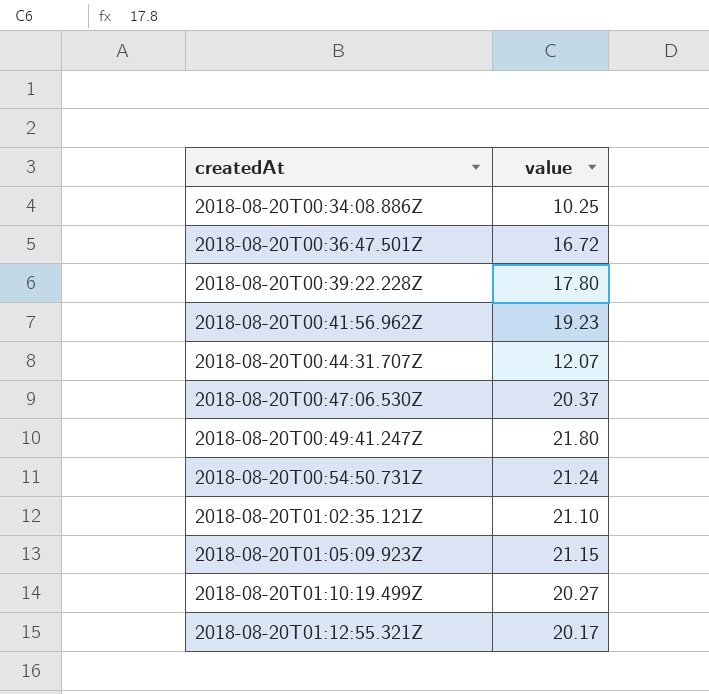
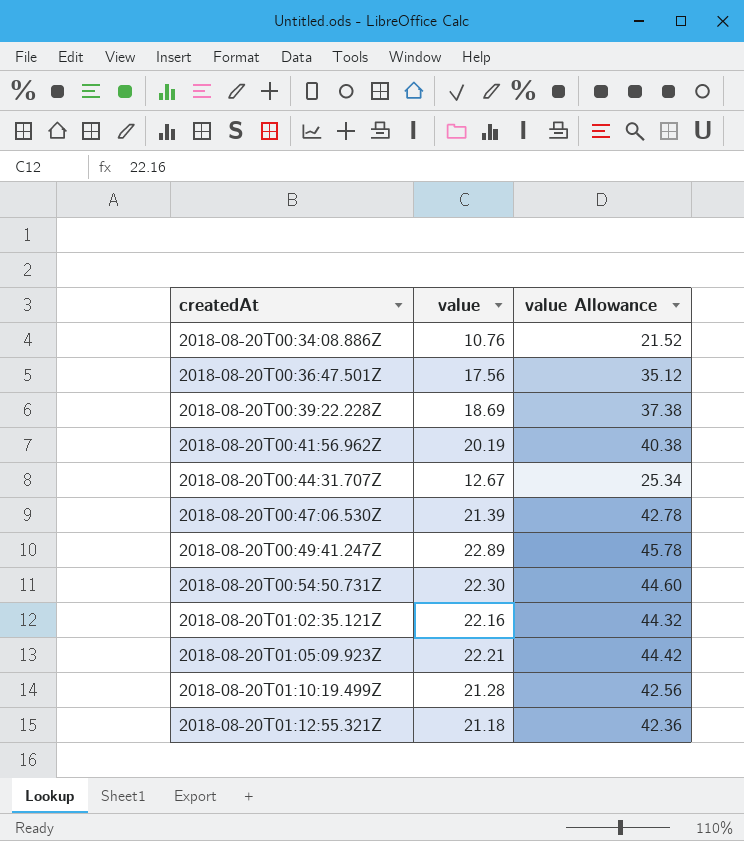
column value Allowance | formula: none -> [value] * 2
2018-08-20T00:34:08.886Z | value: 10.25 -> 10.76
2018-08-20T00:36:47.501Z | value: 16.72 -> 17.56
2018-08-20T00:39:22.228Z | value: 17.80 -> 18.69
2018-08-20T00:41:56.962Z | value: 19.23 -> 20.19
2018-08-20T00:44:31.707Z | value: 12.07 -> 12.67
2018-08-20T00:47:06.530Z | value: 20.37 -> 21.39
2018-08-20T00:49:41.247Z | value: 21.80 -> 22.89
2018-08-20T00:54:50.731Z | value: 21.24 -> 22.30
2018-08-20T01:02:35.121Z | value: 21.10 -> 22.16
2018-08-20T01:05:09.923Z | value: 21.15 -> 22.21
2018-08-20T01:10:19.499Z | value: 20.27 -> 21.28
2018-08-20T01:12:55.321Z | value: 20.17 -> 21.18

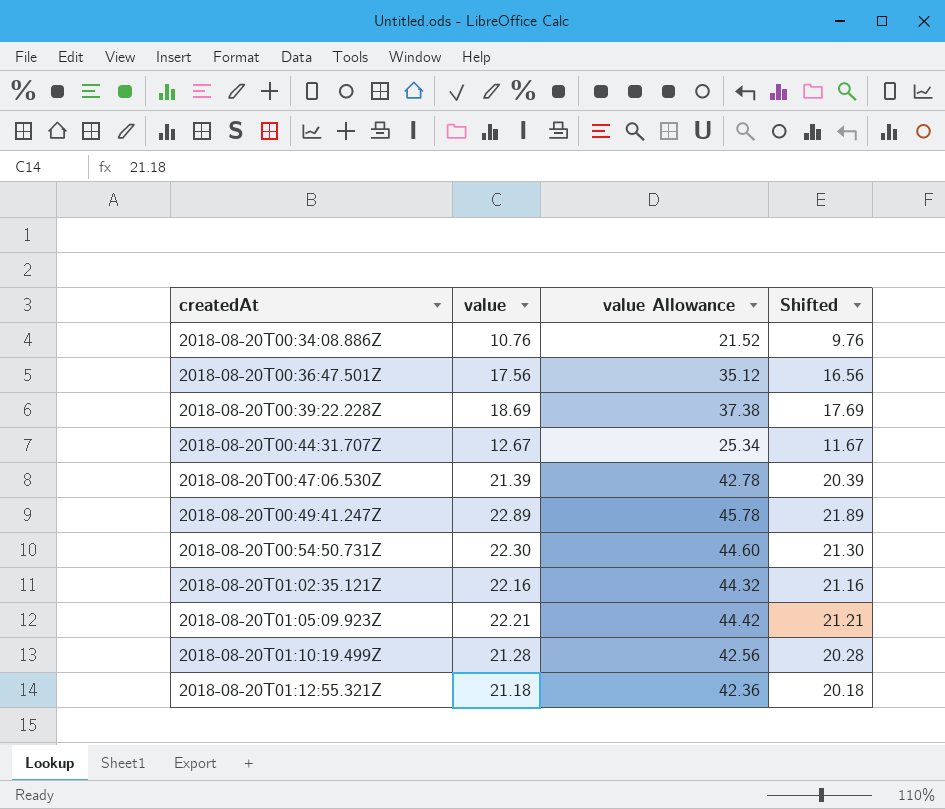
column Shifted | formula: none -> [value] - 1
row 2018-08-20T00:41:56.962Z: 20.19 | 40.38 -> none

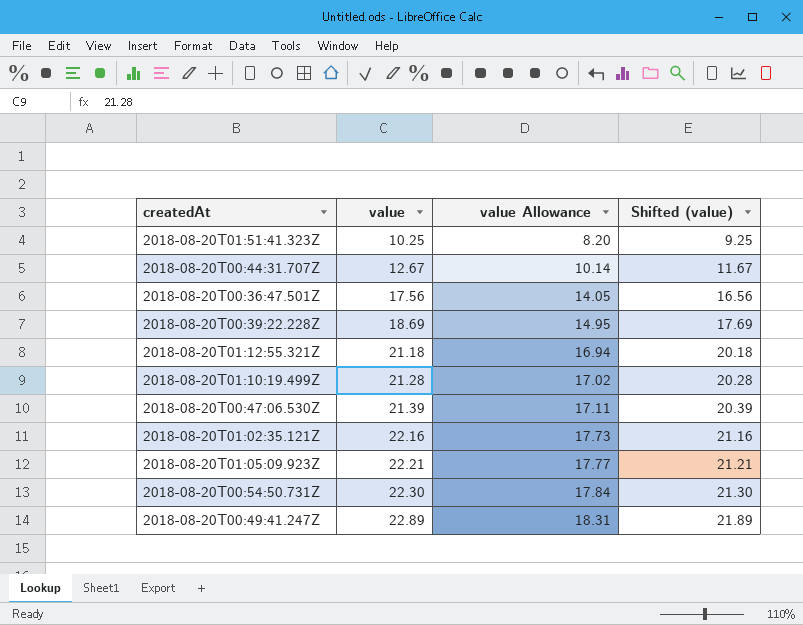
row order: createdAt ascending -> value ascending
column value Allowance | formula: [value] * 2 -> [value] * 0.8
column name: Shifted -> Shifted (value)
row 2018-08-20T00:34:08.886Z: 10.76 | 21.52 | 9.76 -> none
row 2018-08-20T01:51:41.323Z: none -> 10.25 | 8.20 | 9.25

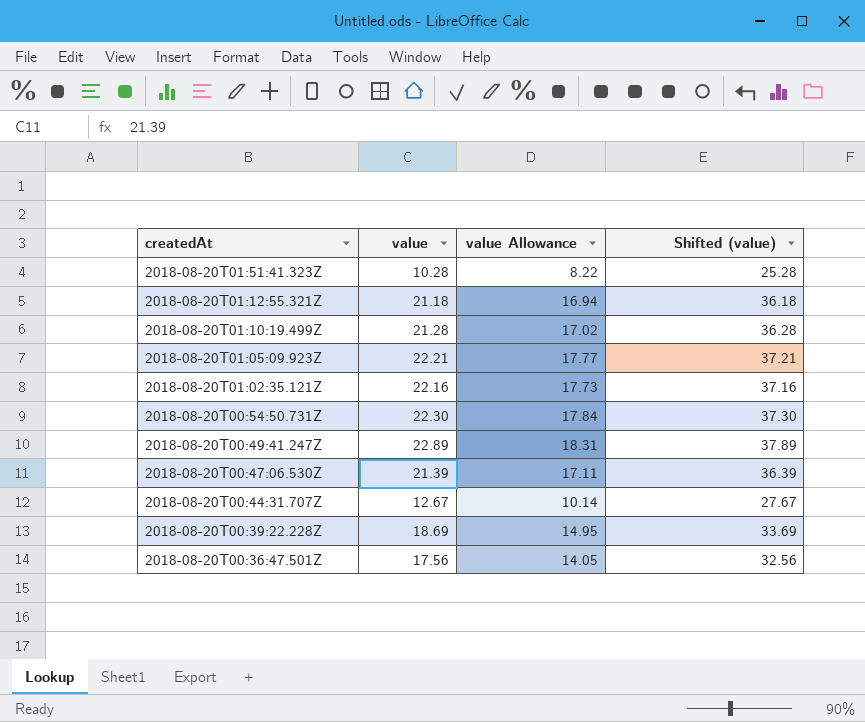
row order: value ascending -> createdAt descending
column Shifted (value) | formula: [value] - 1 -> [value] + 15
2018-08-20T01:51:41.323Z | value: 10.25 -> 10.28
2018-08-20T01:51:41.323Z | value Allowance: 8.20 -> 8.22

